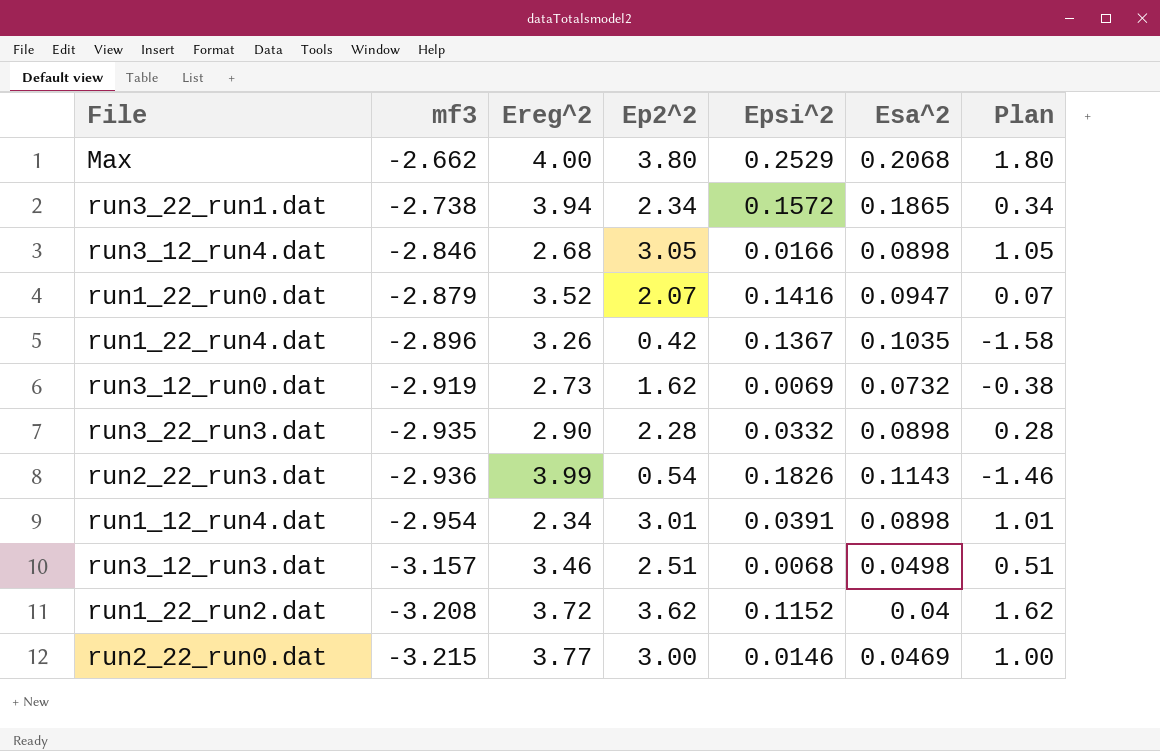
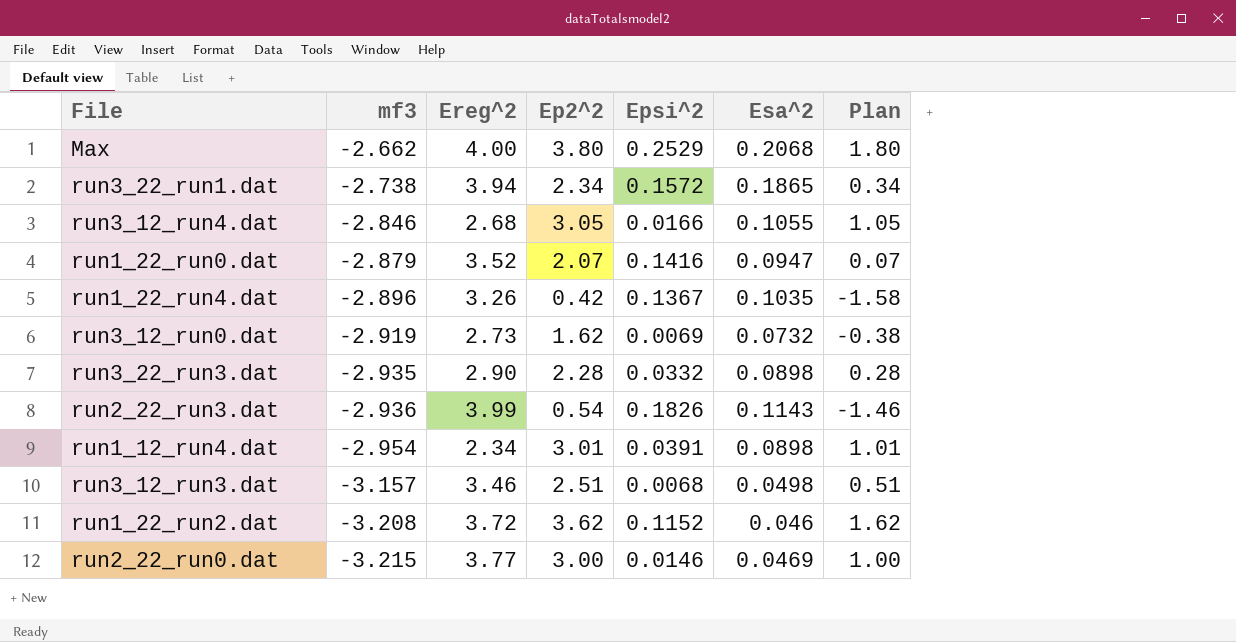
run3_12_run4.dat | Esa^2: 0.0898 -> 0.1055
run1_22_run2.dat | Esa^2: 0.04 -> 0.046

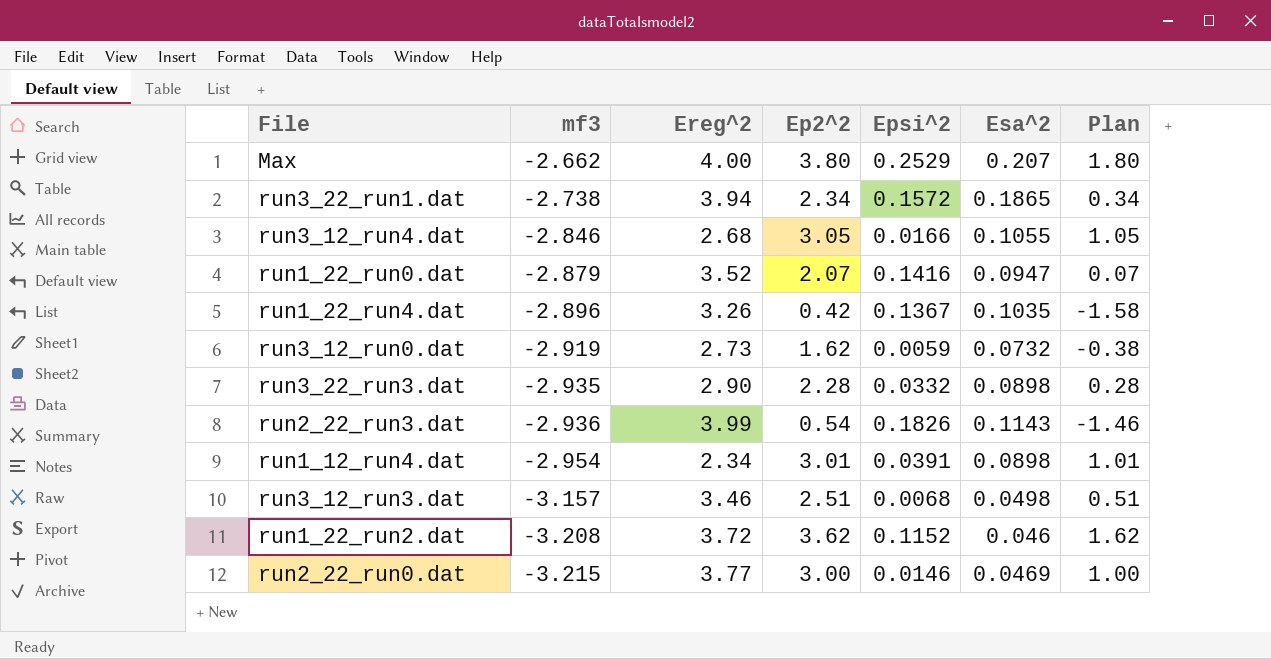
Max | Esa^2: 0.2068 -> 0.207
run3_12_run0.dat | Epsi^2: 0.0069 -> 0.0059

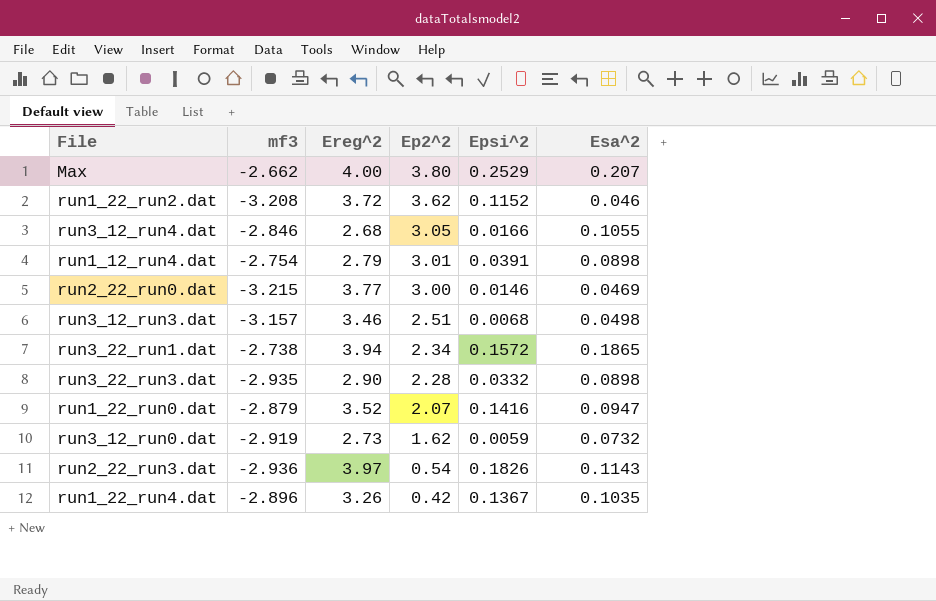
row order: mf3 descending -> Ep2^2 descending
column Plan | formula: [Ep2^2] - 2 -> none
run1_12_run4.dat | mf3: -2.954 -> -2.754
run1_12_run4.dat | Ereg^2: 2.34 -> 2.79
run2_22_run3.dat | Ereg^2: 3.99 -> 3.97

